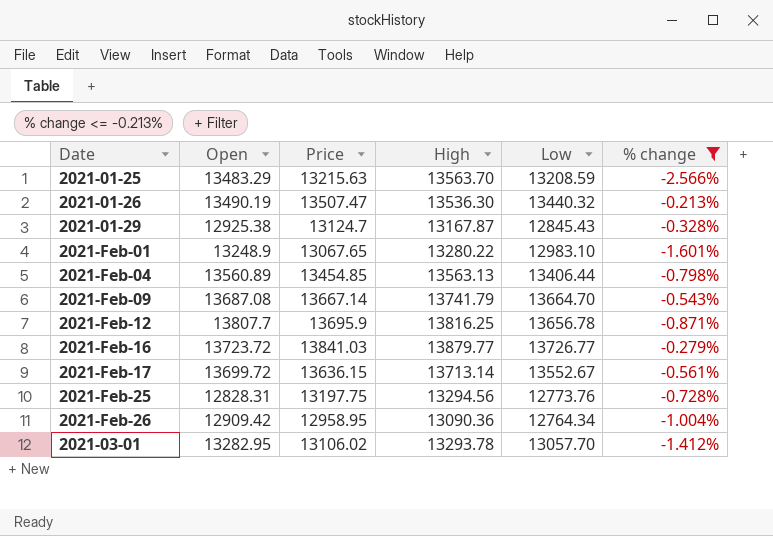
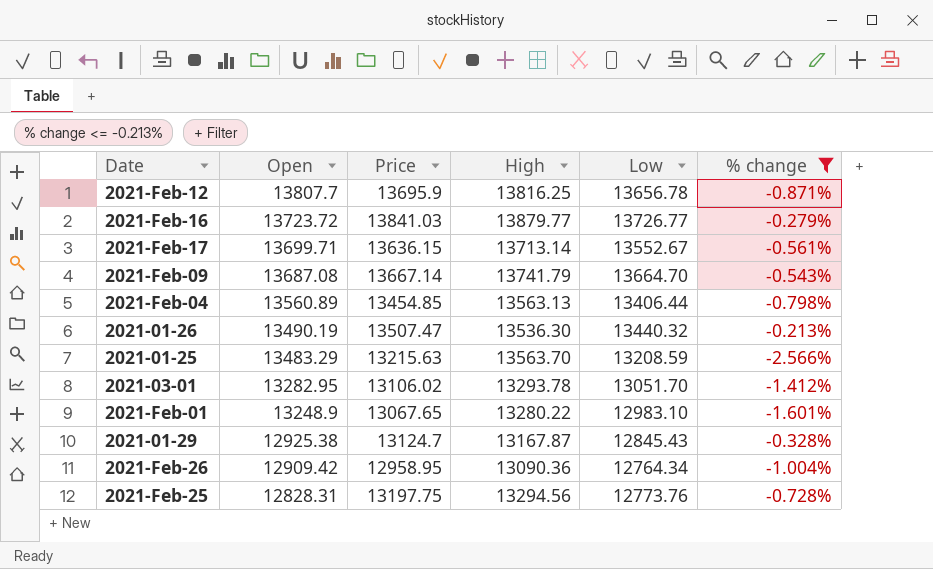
row order: none -> Open descending
2021-Feb-17 | Open: 13699.72 -> 13699.71
2021-03-01 | Low: 13057.70 -> 13051.70

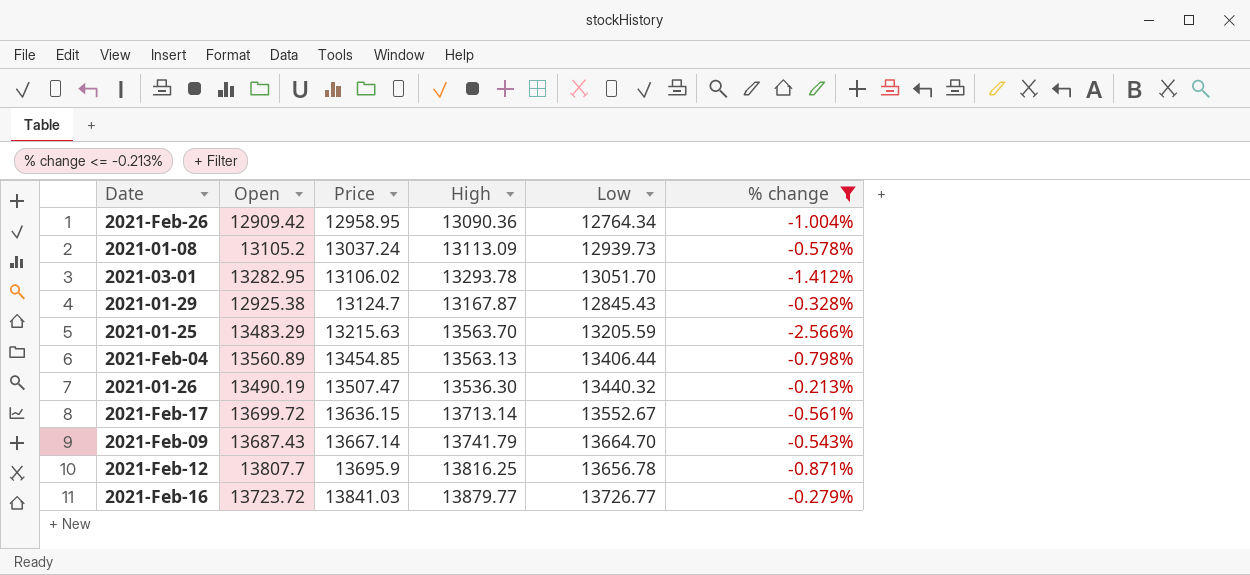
row order: Open descending -> Price ascending
row 2021-Feb-01: 13248.9 | 13067.65 | 13280.22 | 12983.10 | -1.601% -> none
row 2021-Feb-25: 12828.31 | 13197.75 | 13294.56 | 12773.76 | -0.728% -> none
row 2021-01-08: none -> 13105.2 | 13037.24 | 13113.09 | 12939.73 | -0.578%
2021-01-25 | Low: 13208.59 -> 13205.59
2021-Feb-17 | Open: 13699.71 -> 13699.72
2021-Feb-09 | Open: 13687.08 -> 13687.43

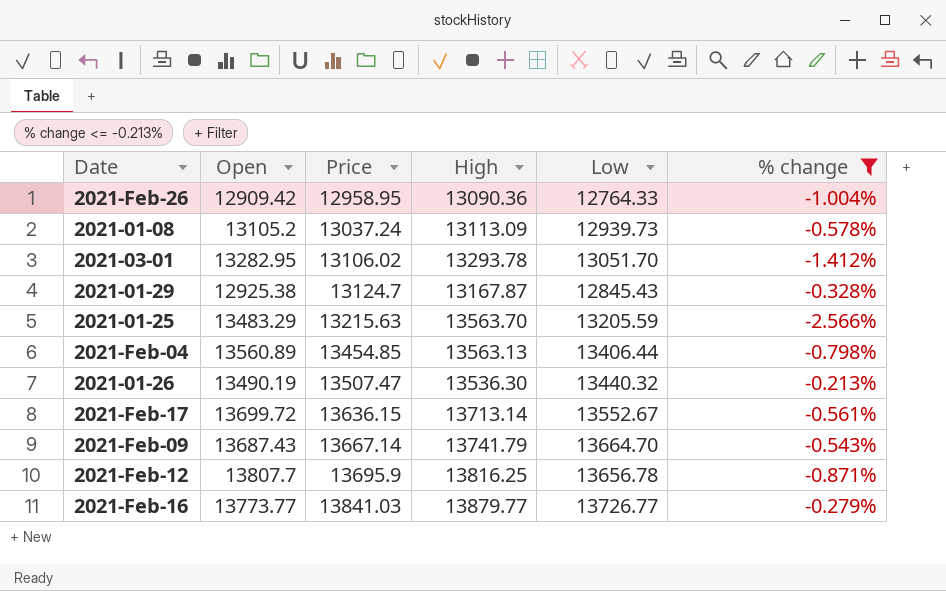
2021-Feb-26 | Low: 12764.34 -> 12764.33
2021-Feb-16 | Open: 13723.72 -> 13773.77

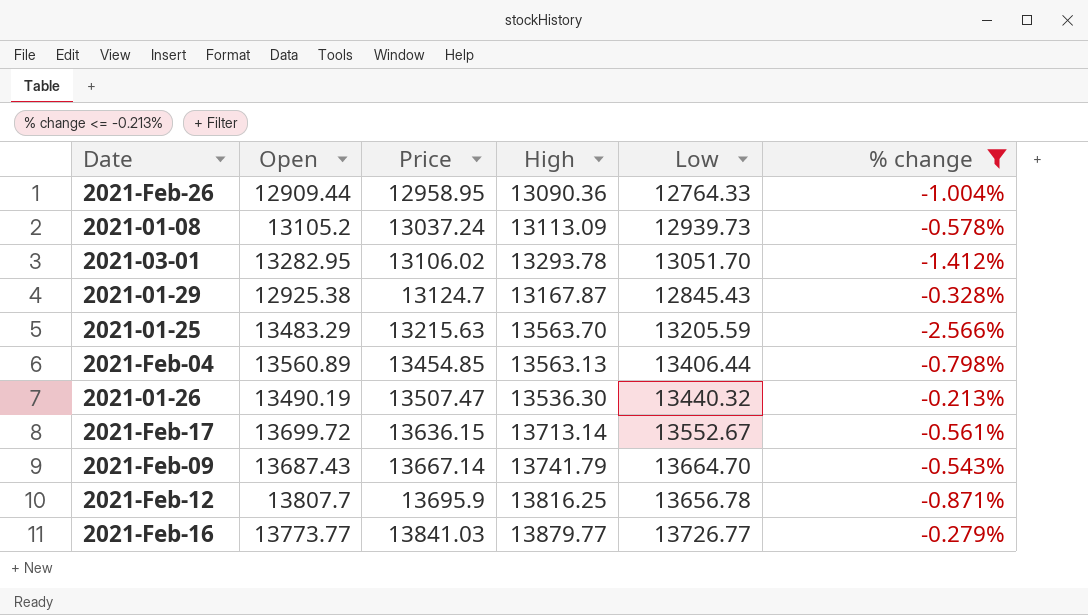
2021-Feb-26 | Open: 12909.42 -> 12909.44

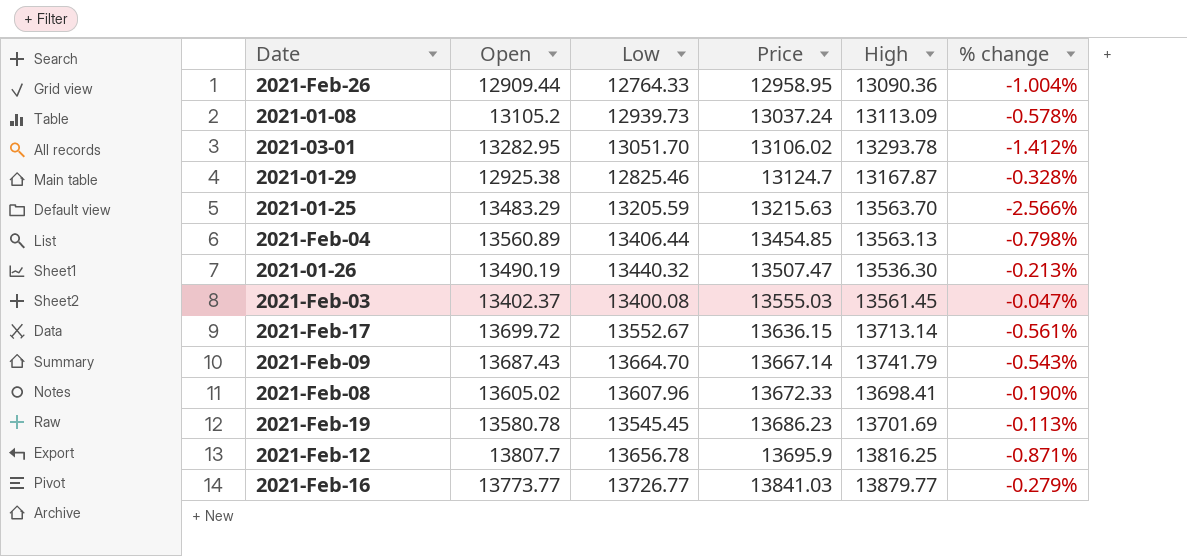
filter: % change <= -0.213% -> none
column Low | position: 5 -> 3
2021-01-29 | Low: 12845.43 -> 12825.46

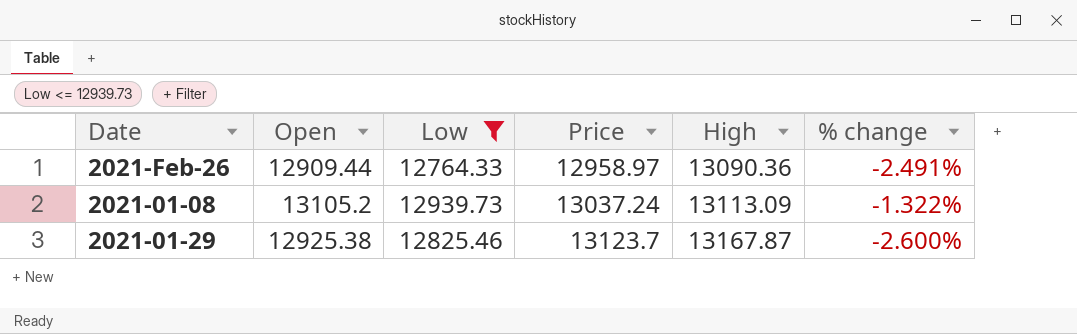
filter: none -> Low <= 12939.73
column % change | formula: ([Price] - [High]) / [High] -> ([Low] - [High]) / [High]
2021-Feb-26 | Price: 12958.95 -> 12958.97
2021-01-29 | Price: 13124.7 -> 13123.7

